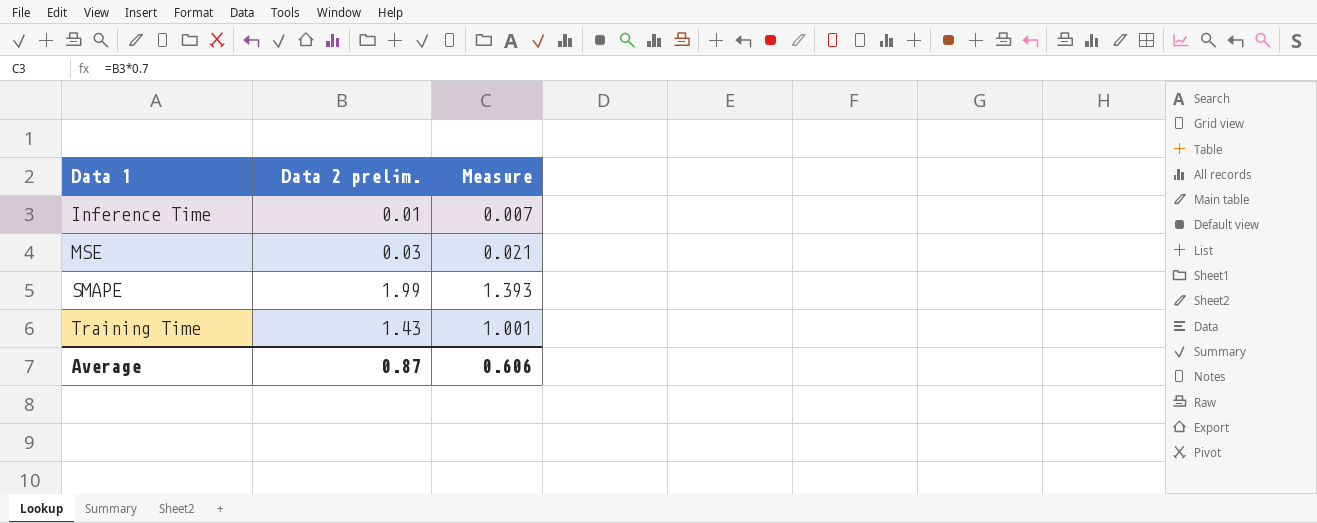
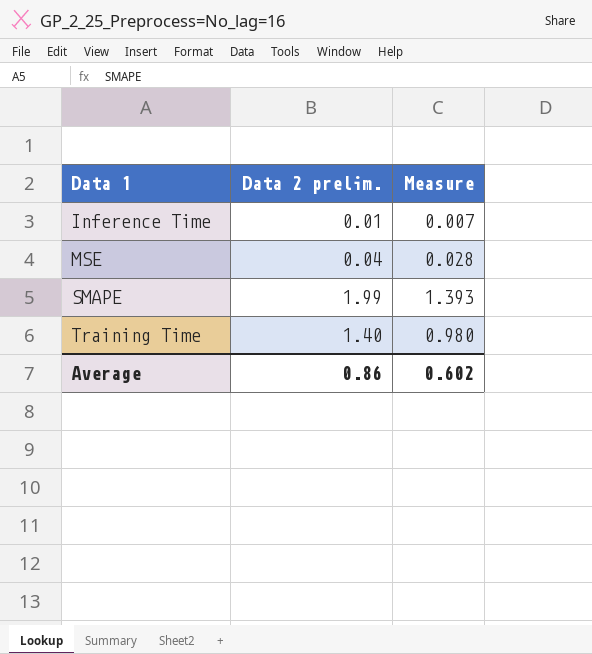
MSE | Data 2 prelim.: 0.03 -> 0.04
MSE | Measure: 0.021 -> 0.028
Training Time | Data 2 prelim.: 1.43 -> 1.40
Training Time | Measure: 1.001 -> 0.980
Average | Data 2 prelim.: 0.87 -> 0.86
Average | Measure: 0.606 -> 0.602

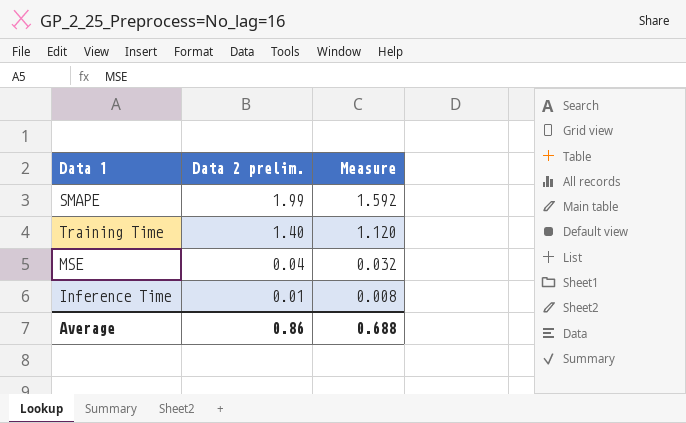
row order: Data 1 ascending -> Data 2 prelim. descending
column Measure | formula: [Data 2 prelim.] * 0.7 -> [Data 2 prelim.] * 0.8
Average | Measure: 0.602 -> 0.688

